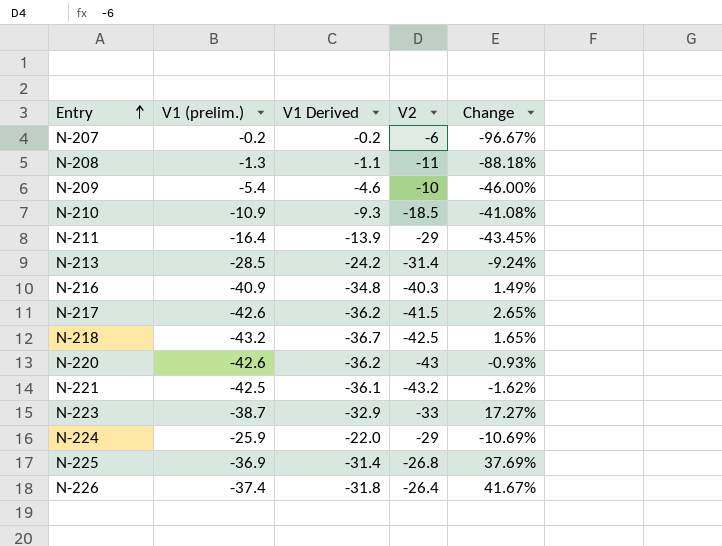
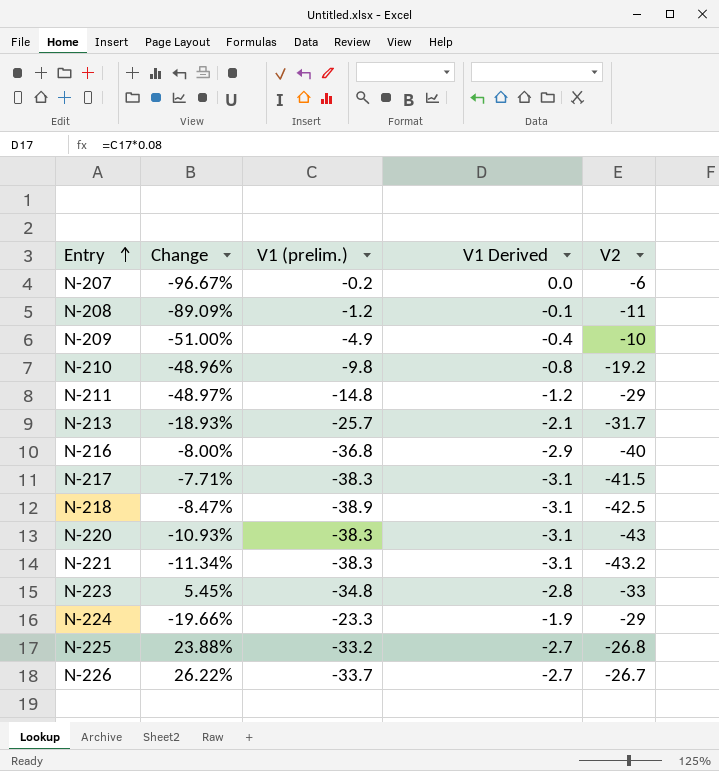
column Change | position: 5 -> 2
column V1 Derived | formula: [V1 (prelim.)] * 0.85 -> [V1 (prelim.)] * 0.08
N-208 | Change: -88.18% -> -89.09%
N-208 | V1 (prelim.): -1.3 -> -1.2
N-209 | Change: -46.00% -> -51.00%
N-209 | V1 (prelim.): -5.4 -> -4.9
N-210 | Change: -41.08% -> -48.96%
N-210 | V1 (prelim.): -10.9 -> -9.8
N-210 | V2: -18.5 -> -19.2
N-211 | Change: -43.45% -> -48.97%
N-211 | V1 (prelim.): -16.4 -> -14.8
N-213 | Change: -9.24% -> -18.93%
N-213 | V1 (prelim.): -28.5 -> -25.7
N-213 | V2: -31.4 -> -31.7
N-216 | Change: 1.49% -> -8.00%
N-216 | V1 (prelim.): -40.9 -> -36.8
N-216 | V2: -40.3 -> -40
N-217 | Change: 2.65% -> -7.71%
N-217 | V1 (prelim.): -42.6 -> -38.3
N-218 | Change: 1.65% -> -8.47%
N-218 | V1 (prelim.): -43.2 -> -38.9
N-220 | Change: -0.93% -> -10.93%
N-220 | V1 (prelim.): -42.6 -> -38.3
N-221 | Change: -1.62% -> -11.34%
N-221 | V1 (prelim.): -42.5 -> -38.3
N-223 | Change: 17.27% -> 5.45%
N-223 | V1 (prelim.): -38.7 -> -34.8
N-224 | Change: -10.69% -> -19.66%
N-224 | V1 (prelim.): -25.9 -> -23.3
N-225 | Change: 37.69% -> 23.88%
N-225 | V1 (prelim.): -36.9 -> -33.2
N-226 | Change: 41.67% -> 26.22%
N-226 | V1 (prelim.): -37.4 -> -33.7
N-226 | V2: -26.4 -> -26.7

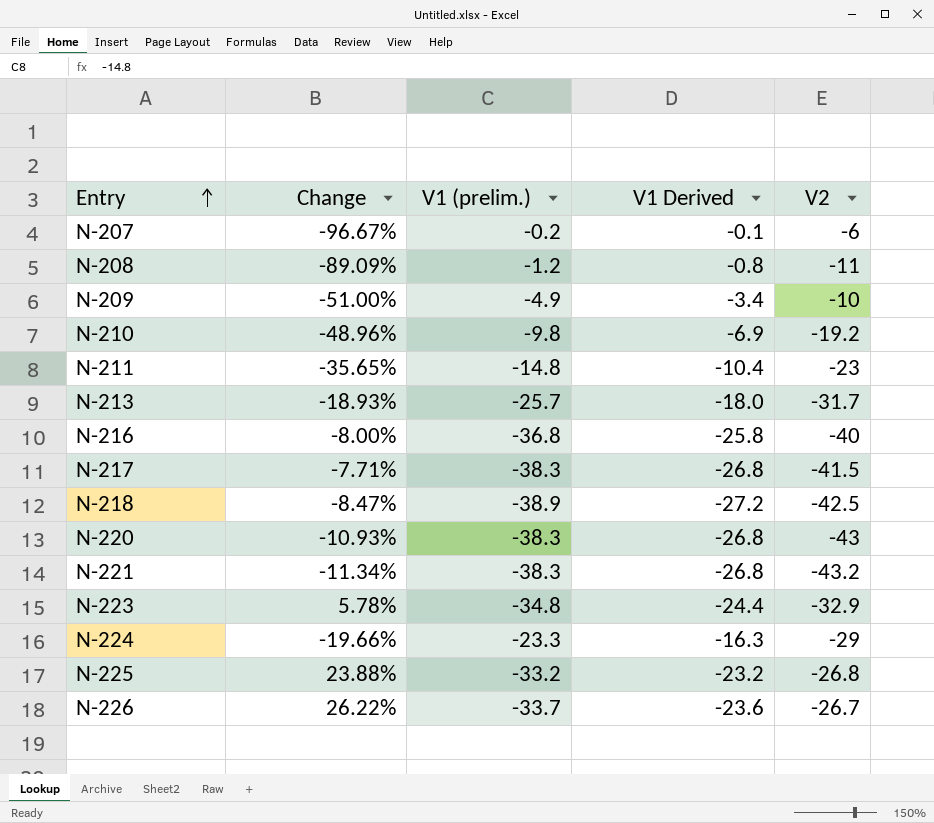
column V1 Derived | formula: [V1 (prelim.)] * 0.08 -> [V1 (prelim.)] * 0.7
N-211 | Change: -48.97% -> -35.65%
N-211 | V2: -29 -> -23
N-223 | Change: 5.45% -> 5.78%
N-223 | V2: -33 -> -32.9

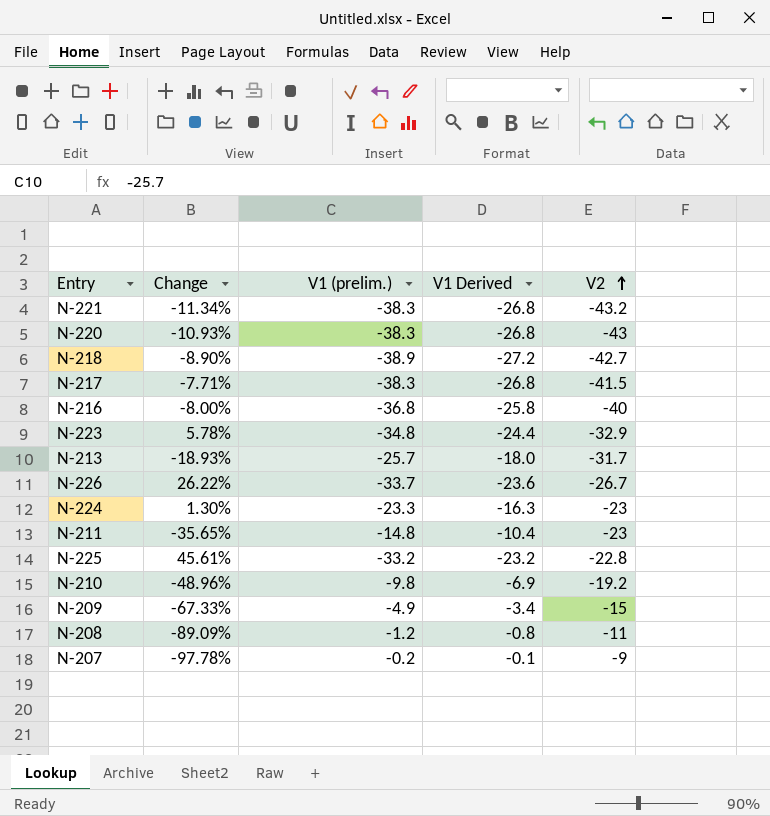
row order: Entry ascending -> V2 ascending
N-218 | Change: -8.47% -> -8.90%
N-218 | V2: -42.5 -> -42.7
N-224 | Change: -19.66% -> 1.30%
N-224 | V2: -29 -> -23
N-225 | Change: 23.88% -> 45.61%
N-225 | V2: -26.8 -> -22.8
N-209 | Change: -51.00% -> -67.33%
N-209 | V2: -10 -> -15
N-207 | Change: -96.67% -> -97.78%
N-207 | V2: -6 -> -9

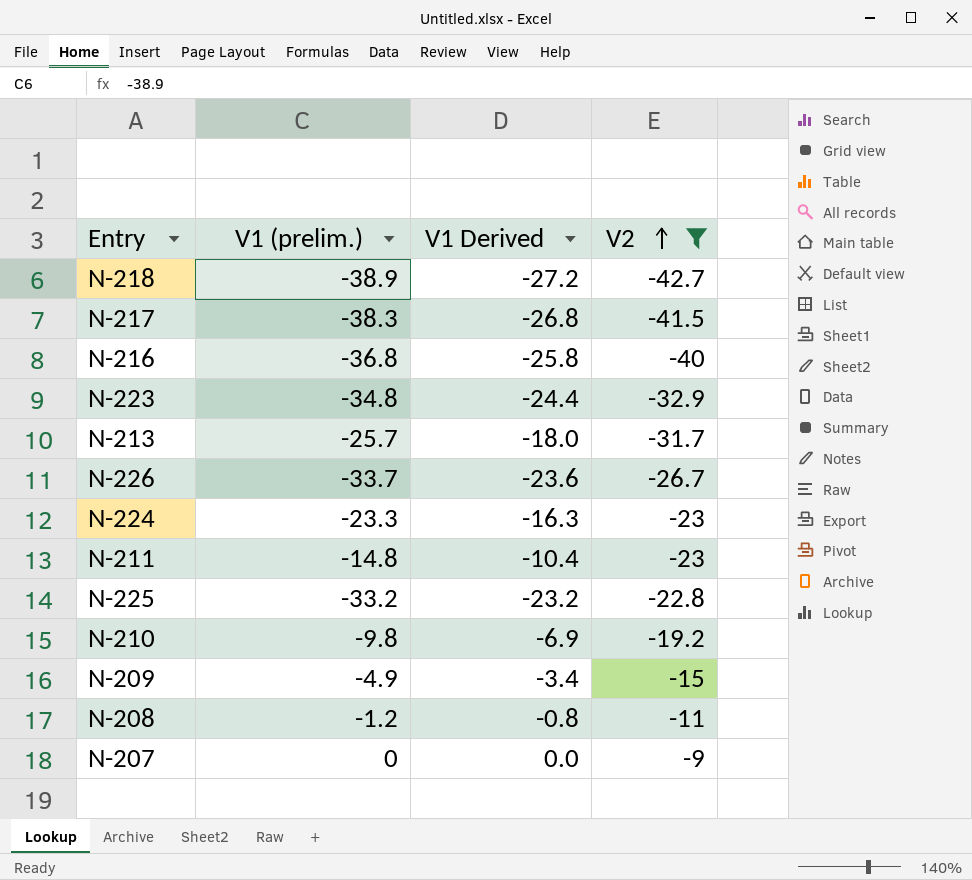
filter: none -> V2 >= -42.7
column Change | formula: ([V1 (prelim.)] - [V2]) / [V2] -> none
N-207 | V1 (prelim.): -0.2 -> 0
N-207 | V1 Derived: -0.1 -> 0.0

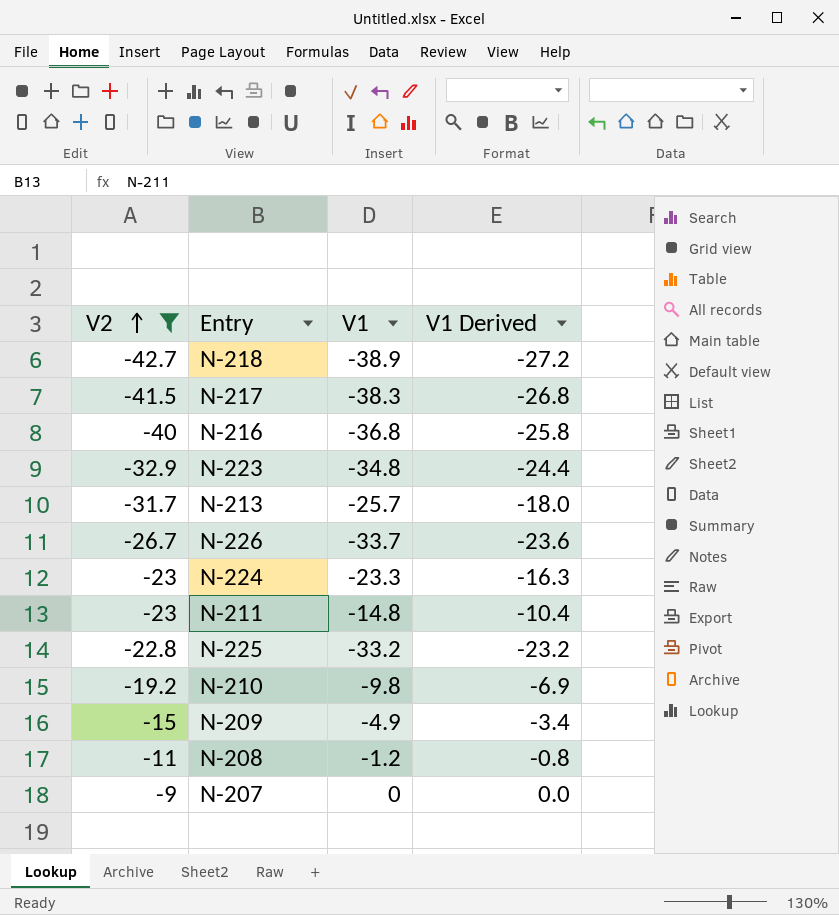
column V2 | position: 4 -> 1
column name: V1 (prelim.) -> V1

